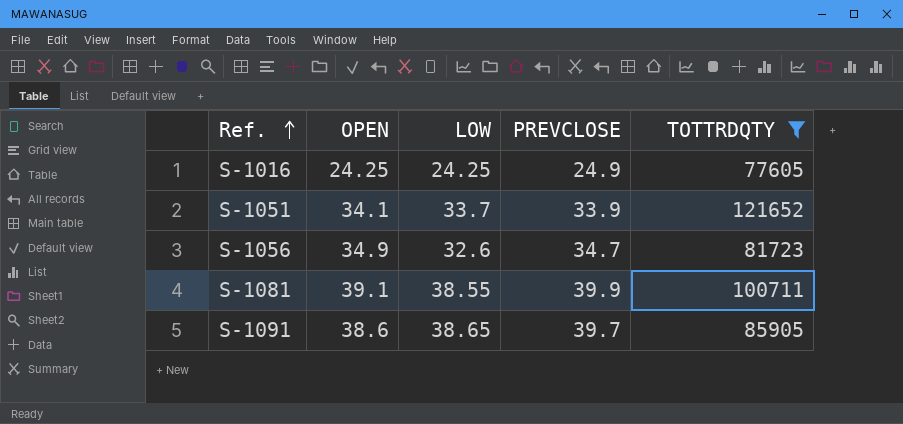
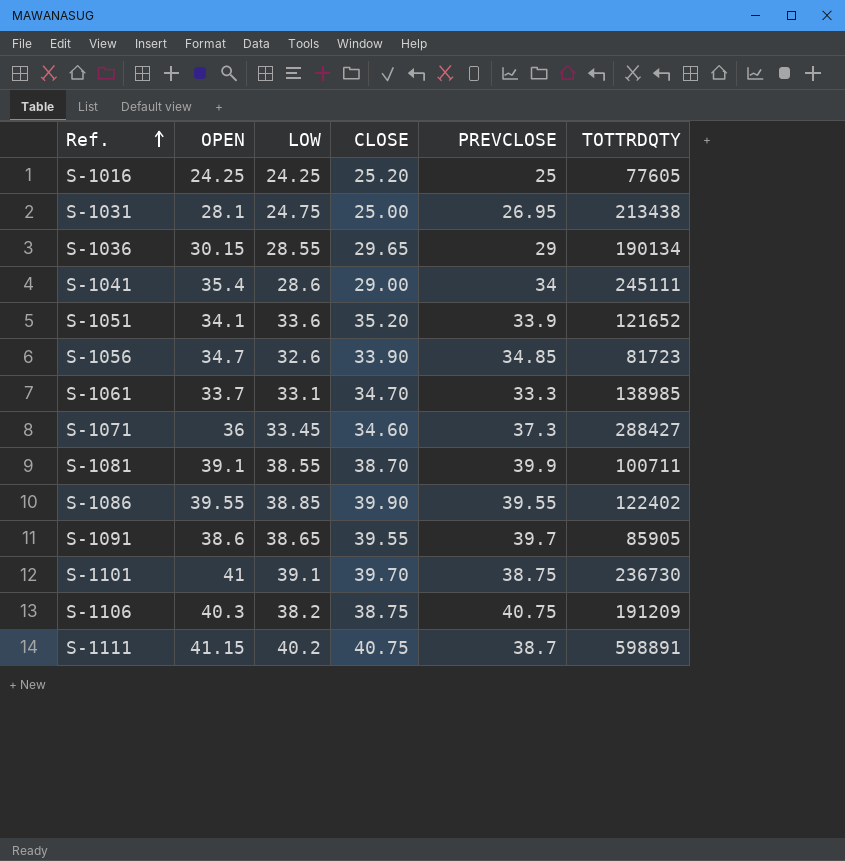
filter: TOTTRDQTY <= 121652 -> none
column CLOSE | position: none -> 4
S-1016 | PREVCLOSE: 24.9 -> 25
S-1051 | LOW: 33.7 -> 33.6
S-1056 | OPEN: 34.9 -> 34.7
S-1056 | PREVCLOSE: 34.7 -> 34.85

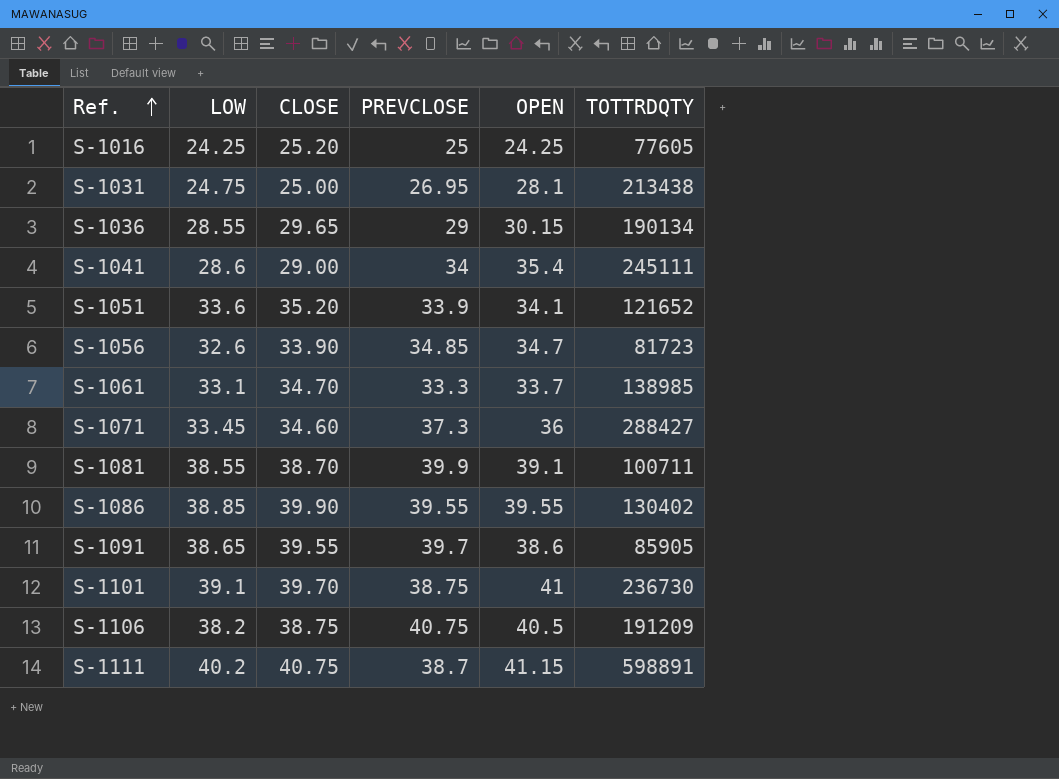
column OPEN | position: 2 -> 5
S-1086 | TOTTRDQTY: 122402 -> 130402
S-1106 | OPEN: 40.3 -> 40.5

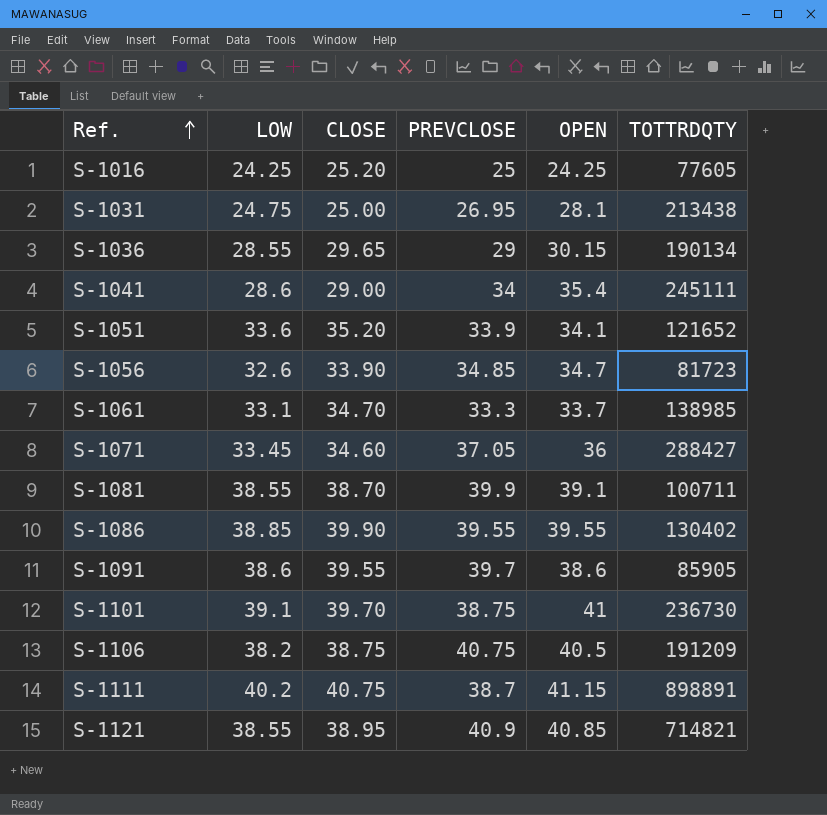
S-1071 | PREVCLOSE: 37.3 -> 37.05
S-1091 | LOW: 38.65 -> 38.6
S-1111 | TOTTRDQTY: 598891 -> 898891
row S-1121: none -> 38.55 | 38.95 | 40.9 | 40.85 | 714821

